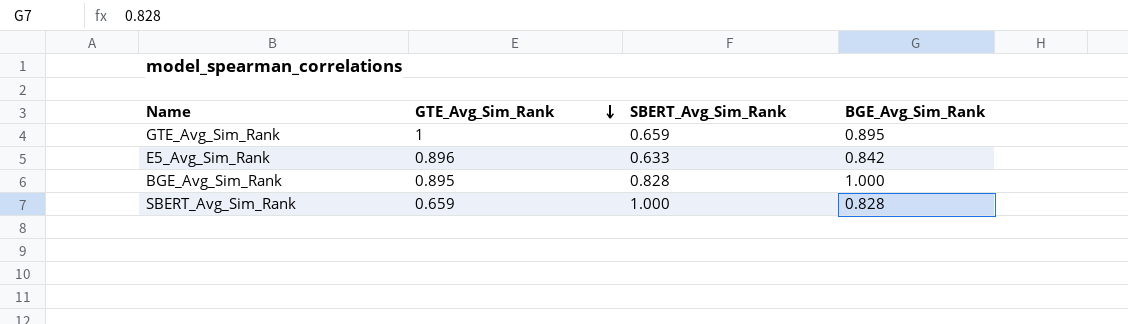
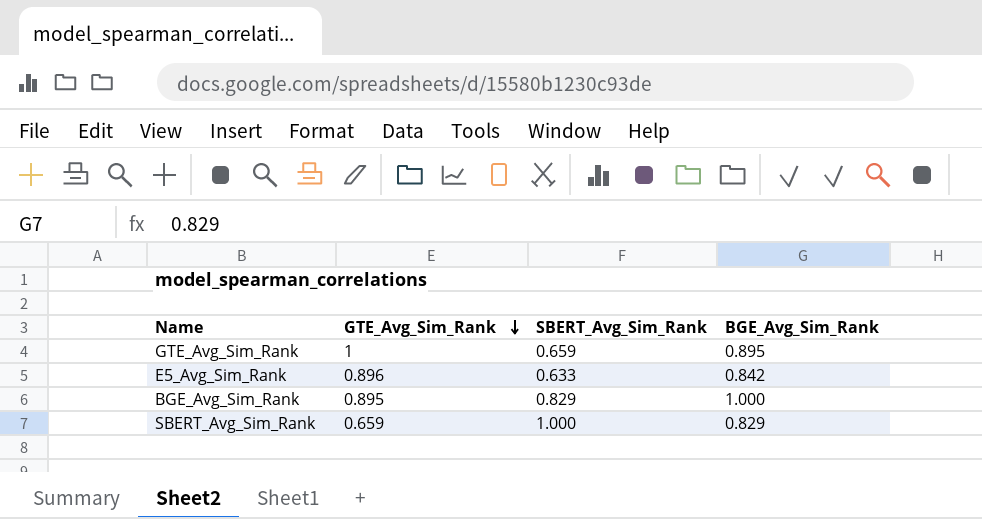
BGE_Avg_Sim_Rank | SBERT_Avg_Sim_Rank: 0.828 -> 0.829
SBERT_Avg_Sim_Rank | BGE_Avg_Sim_Rank: 0.828 -> 0.829

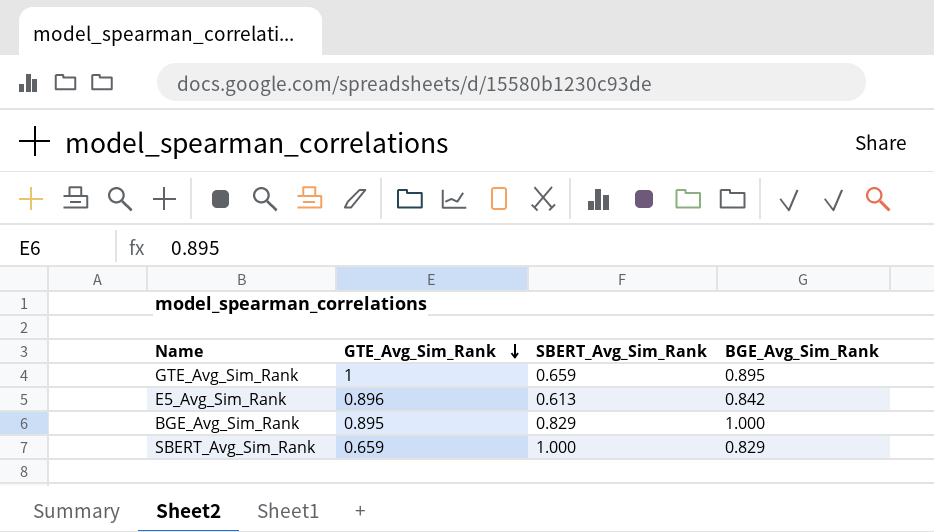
E5_Avg_Sim_Rank | SBERT_Avg_Sim_Rank: 0.633 -> 0.613

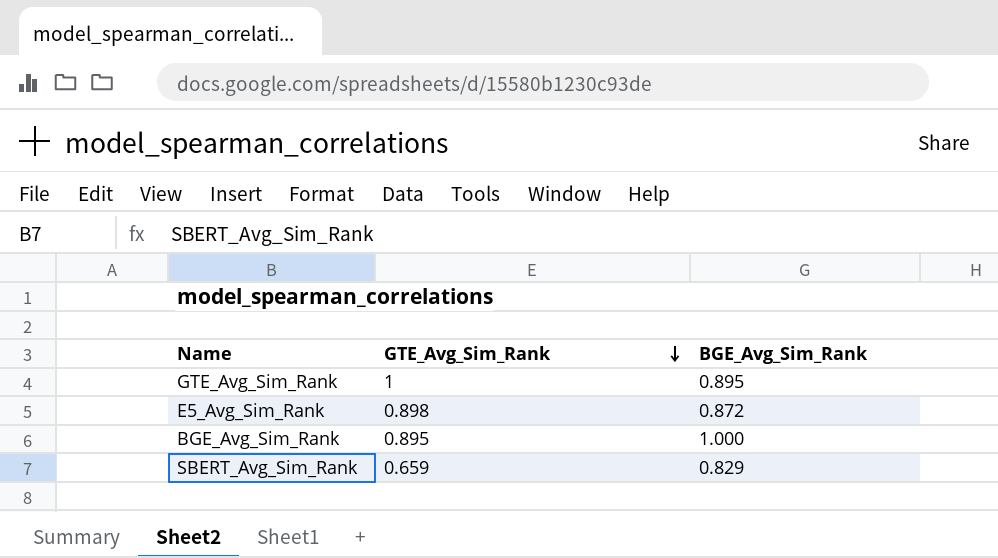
column SBERT_Avg_Sim_Rank | position: 3 -> none
E5_Avg_Sim_Rank | GTE_Avg_Sim_Rank: 0.896 -> 0.898
E5_Avg_Sim_Rank | BGE_Avg_Sim_Rank: 0.842 -> 0.872

